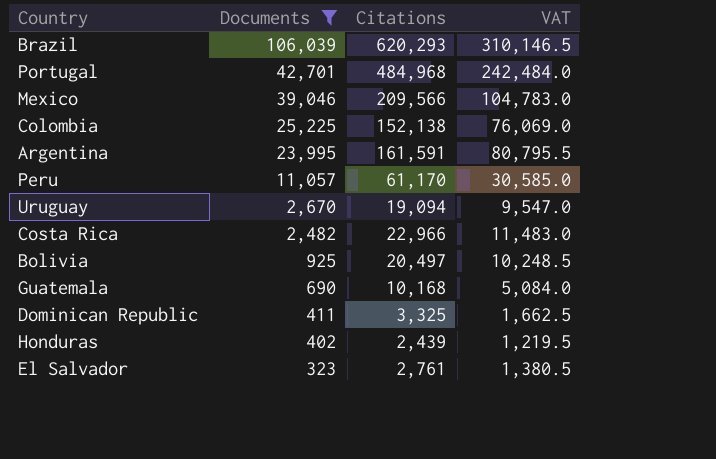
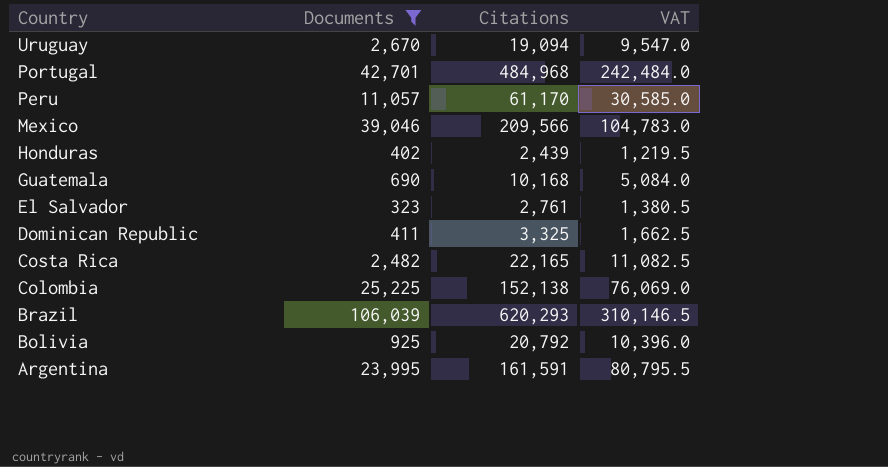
row order: Documents descending -> Country descending
Costa Rica | Citations: 22,966 -> 22,165
Costa Rica | VAT: 11,483.0 -> 11,082.5
Bolivia | Citations: 20,497 -> 20,792
Bolivia | VAT: 10,248.5 -> 10,396.0

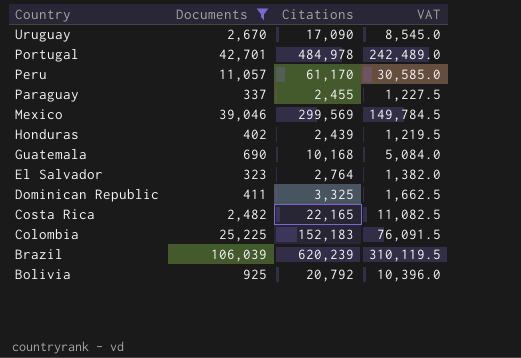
row Argentina: 23,995 | 161,591 | 80,795.5 -> none
Uruguay | Citations: 19,094 -> 17,090
Uruguay | VAT: 9,547.0 -> 8,545.0
Portugal | Citations: 484,968 -> 484,978
Portugal | VAT: 242,484.0 -> 242,489.0
row Paraguay: none -> 337 | 2,455 | 1,227.5
Mexico | Citations: 209,566 -> 299,569
Mexico | VAT: 104,783.0 -> 149,784.5
El Salvador | Citations: 2,761 -> 2,764
El Salvador | VAT: 1,380.5 -> 1,382.0
Colombia | Citations: 152,138 -> 152,183
Colombia | VAT: 76,069.0 -> 76,091.5
Brazil | Citations: 620,293 -> 620,239
Brazil | VAT: 310,146.5 -> 310,119.5

